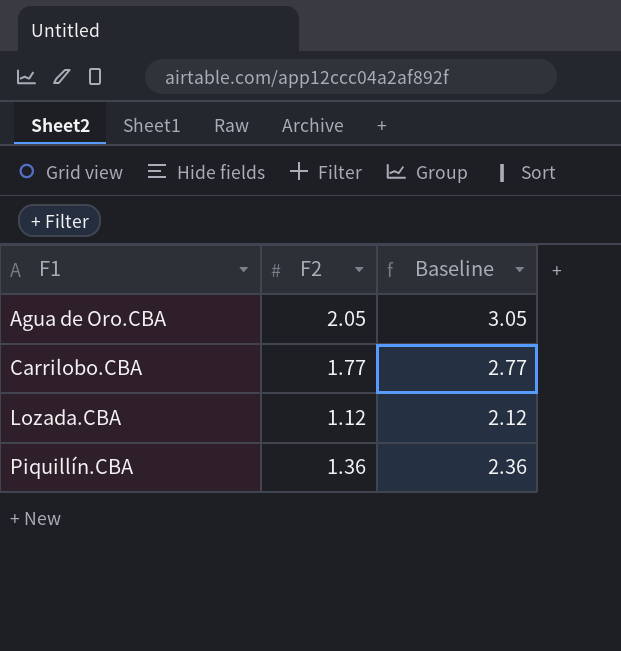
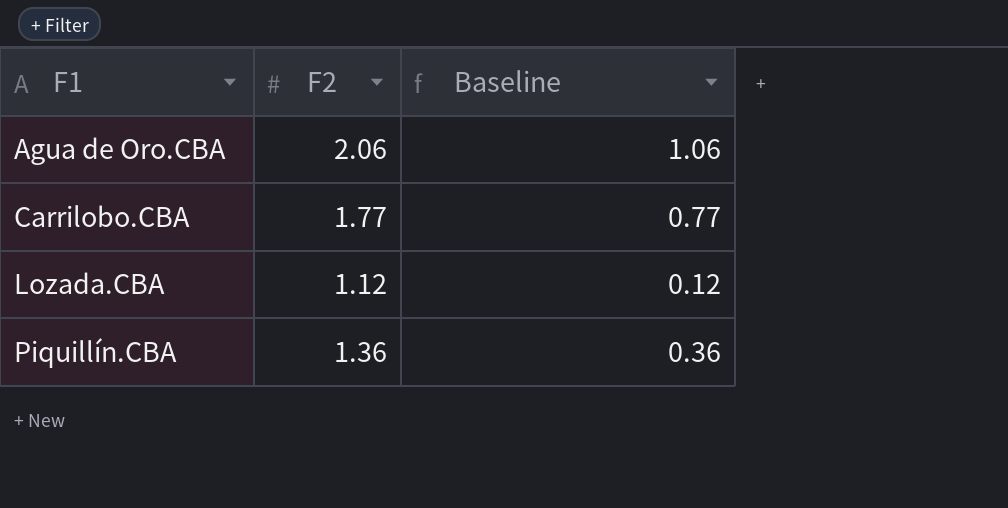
column Baseline | formula: [F2] + 1 -> [F2] - 1
Agua de Oro.CBA | F2: 2.05 -> 2.06

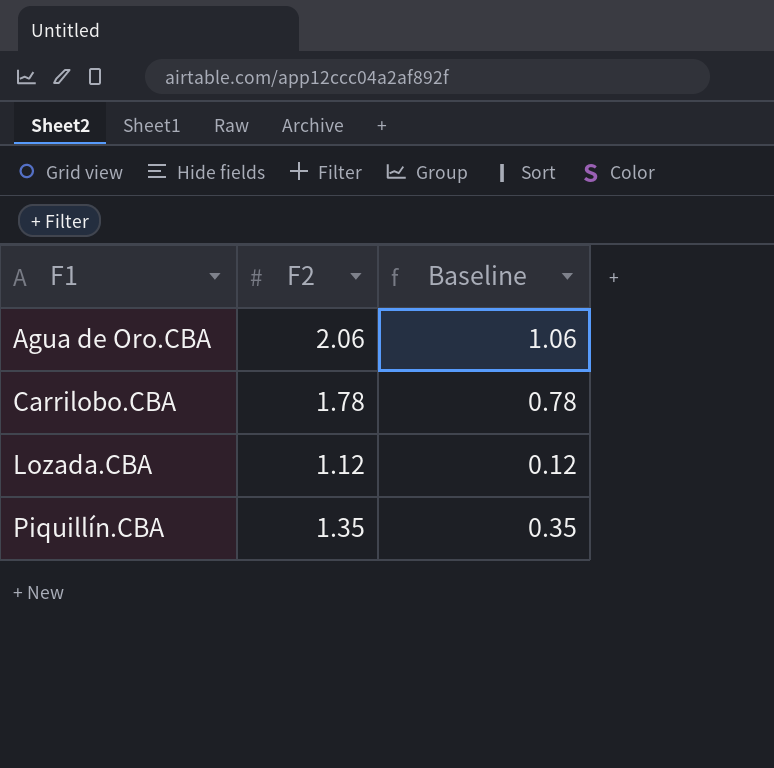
Carrilobo.CBA | F2: 1.77 -> 1.78
Carrilobo.CBA | Baseline: 0.77 -> 0.78
Piquillín.CBA | F2: 1.36 -> 1.35
Piquillín.CBA | Baseline: 0.36 -> 0.35

